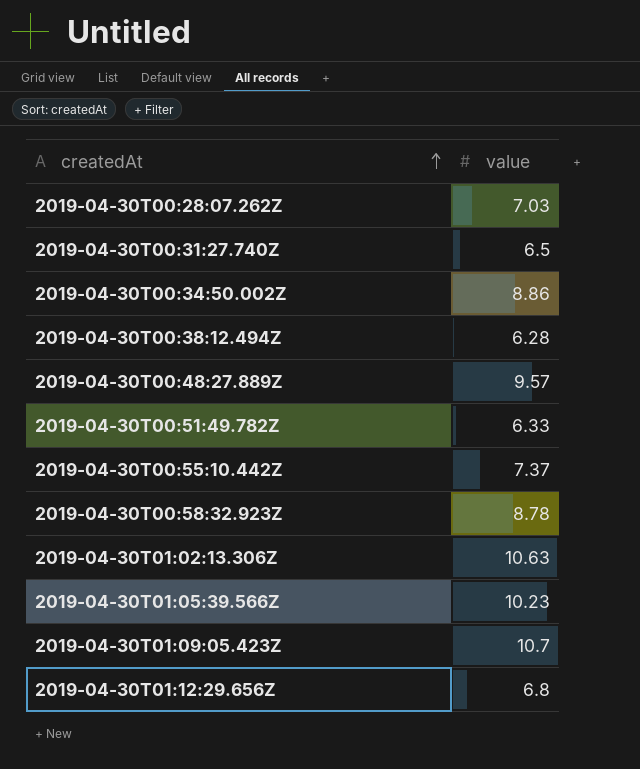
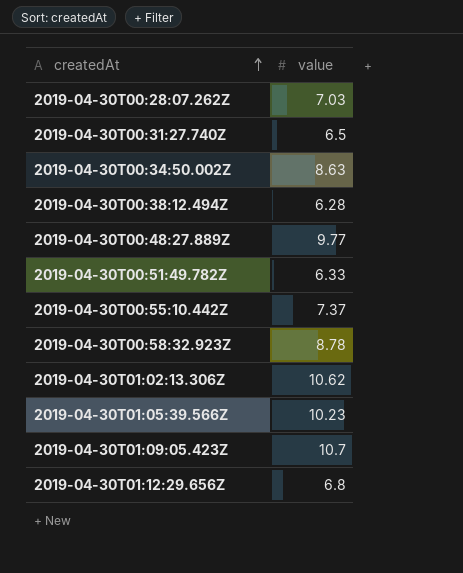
2019-04-30T00:34:50.002Z | value: 8.86 -> 8.63
2019-04-30T00:48:27.889Z | value: 9.57 -> 9.77
2019-04-30T01:02:13.306Z | value: 10.63 -> 10.62

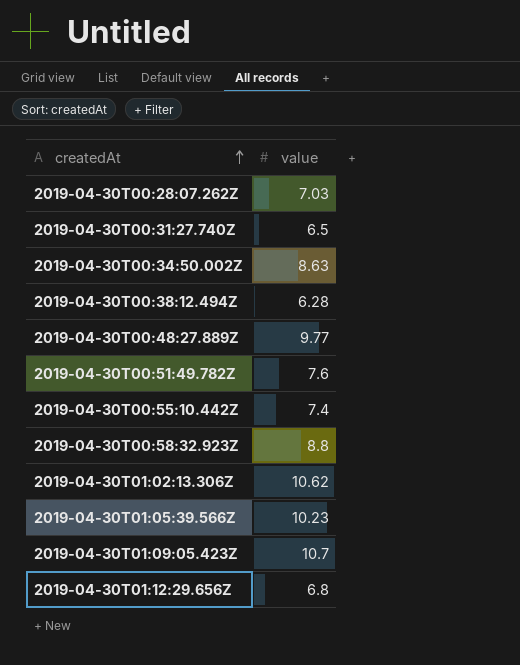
2019-04-30T00:51:49.782Z | value: 6.33 -> 7.6
2019-04-30T00:55:10.442Z | value: 7.37 -> 7.4
2019-04-30T00:58:32.923Z | value: 8.78 -> 8.8

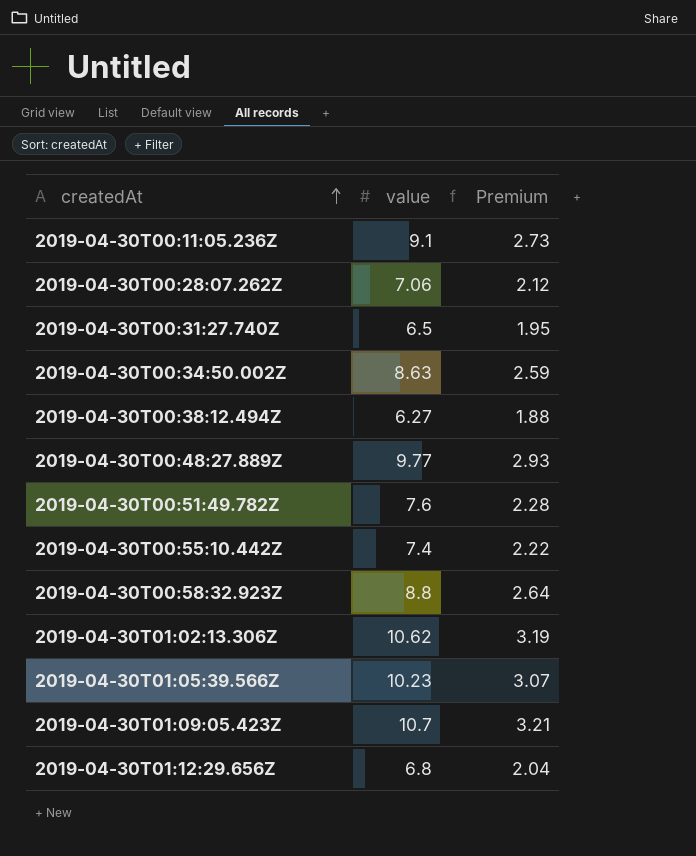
column Premium | formula: none -> [value] * 0.3
row 2019-04-30T00:11:05.236Z: none -> 9.1 | 2.73
2019-04-30T00:28:07.262Z | value: 7.03 -> 7.06
2019-04-30T00:38:12.494Z | value: 6.28 -> 6.27

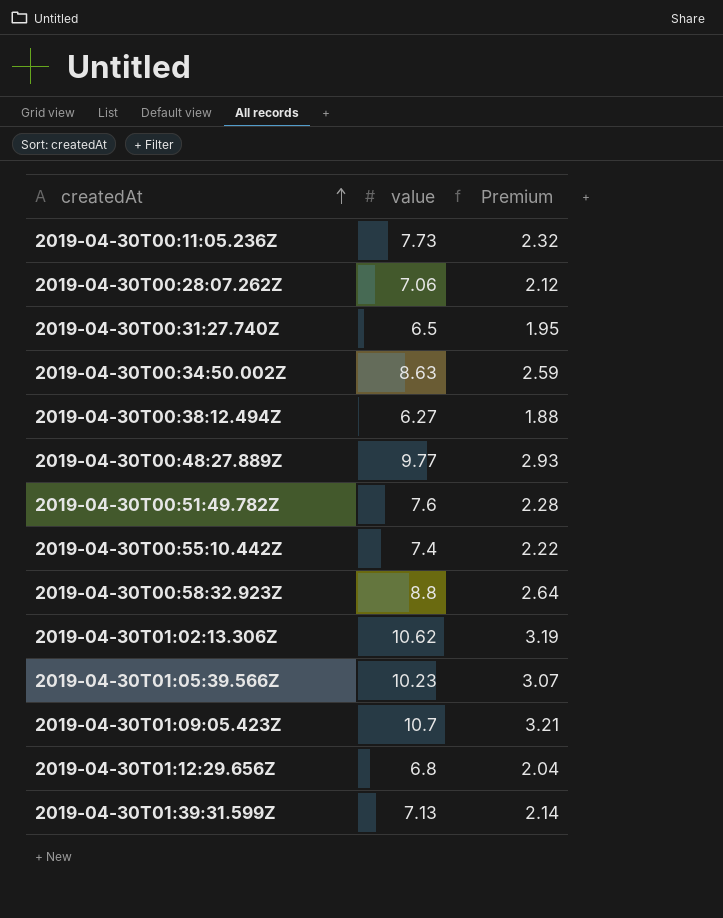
2019-04-30T00:11:05.236Z | value: 9.1 -> 7.73
2019-04-30T00:11:05.236Z | Premium: 2.73 -> 2.32
row 2019-04-30T01:39:31.599Z: none -> 7.13 | 2.14

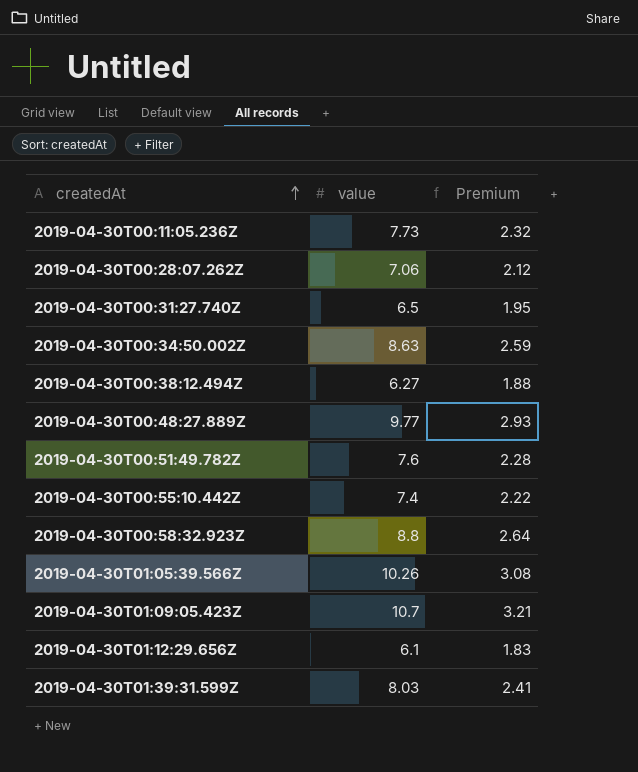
row 2019-04-30T01:02:13.306Z: 10.62 | 3.19 -> none
2019-04-30T01:05:39.566Z | value: 10.23 -> 10.26
2019-04-30T01:05:39.566Z | Premium: 3.07 -> 3.08
2019-04-30T01:12:29.656Z | value: 6.8 -> 6.1
2019-04-30T01:12:29.656Z | Premium: 2.04 -> 1.83
2019-04-30T01:39:31.599Z | value: 7.13 -> 8.03
2019-04-30T01:39:31.599Z | Premium: 2.14 -> 2.41

